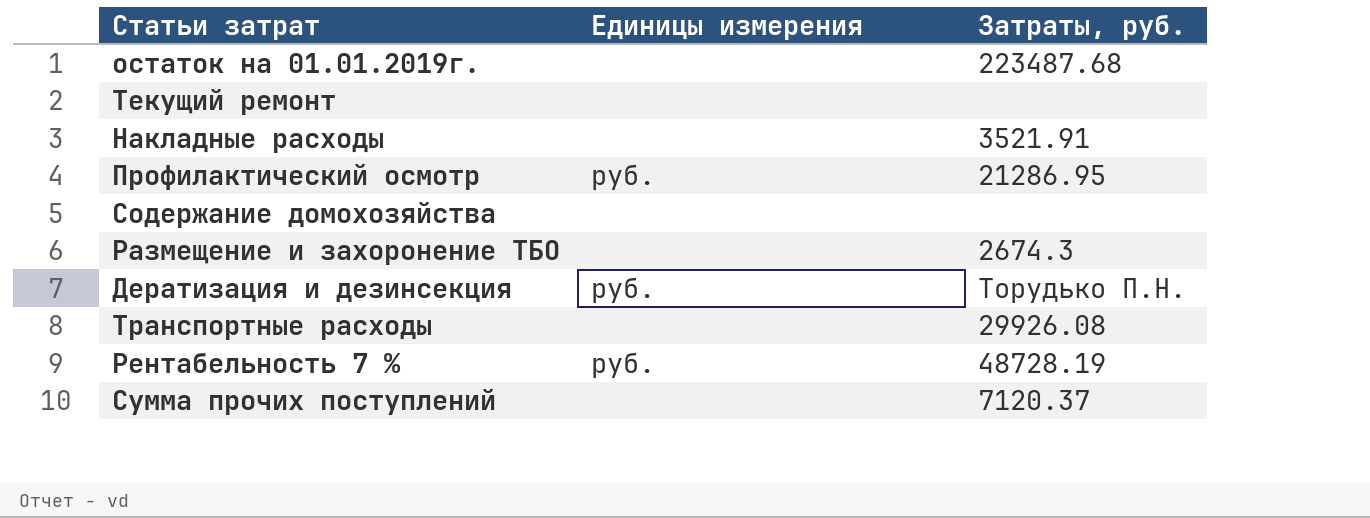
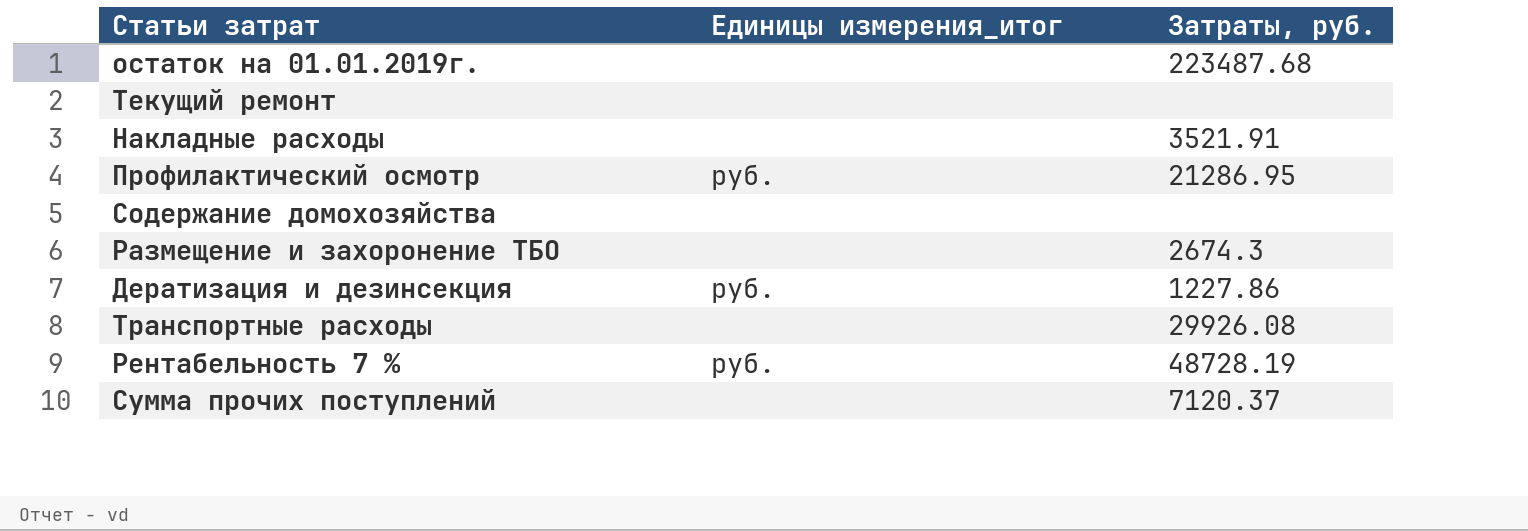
column name: Единицы измерения -> Единицы измерения_итог
Дератизация и дезинсекция | Затраты, руб.: Торудько П.Н. -> 1227.86

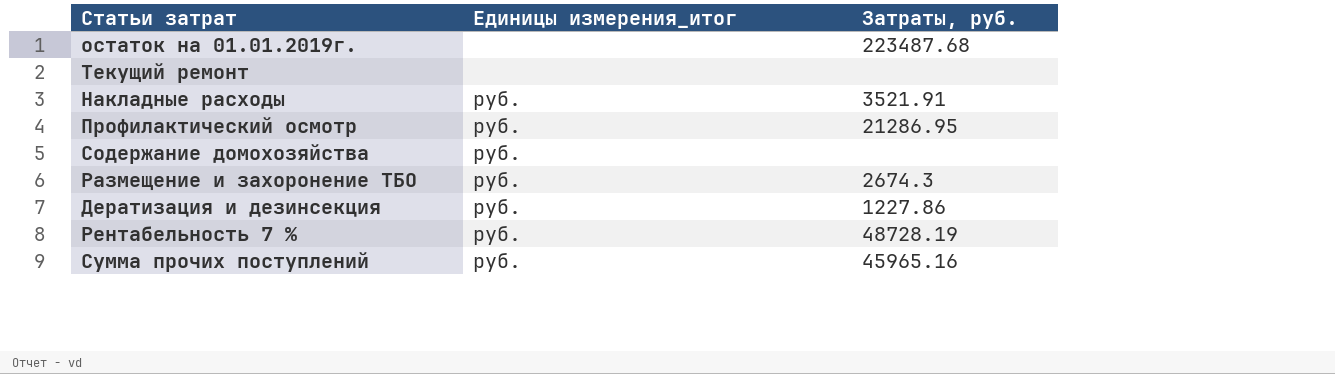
row Транспортные расходы: none | 29926.08 -> none
Накладные расходы | Единицы измерения_итог: none -> руб.
Содержание домохозяйства | Единицы измерения_итог: none -> руб.
Размещение и захоронение ТБО | Единицы измерения_итог: none -> руб.
Сумма прочих поступлений | Единицы измерения_итог: none -> руб.
Сумма прочих поступлений | Затраты, руб.: 7120.37 -> 45965.16

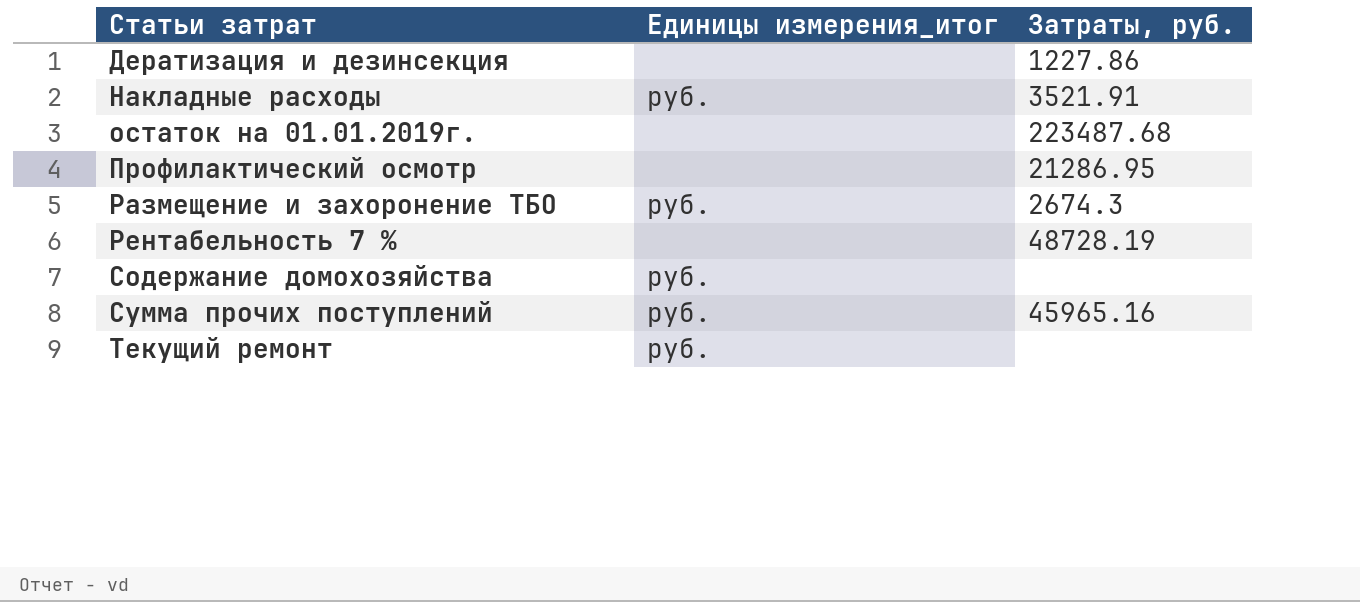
row order: none -> Статьи затрат ascending
Дератизация и дезинсекция | Единицы измерения_итог: руб. -> none
Профилактический осмотр | Единицы измерения_итог: руб. -> none
Рентабельность 7 % | Единицы измерения_итог: руб. -> none
Текущий ремонт | Единицы измерения_итог: none -> руб.

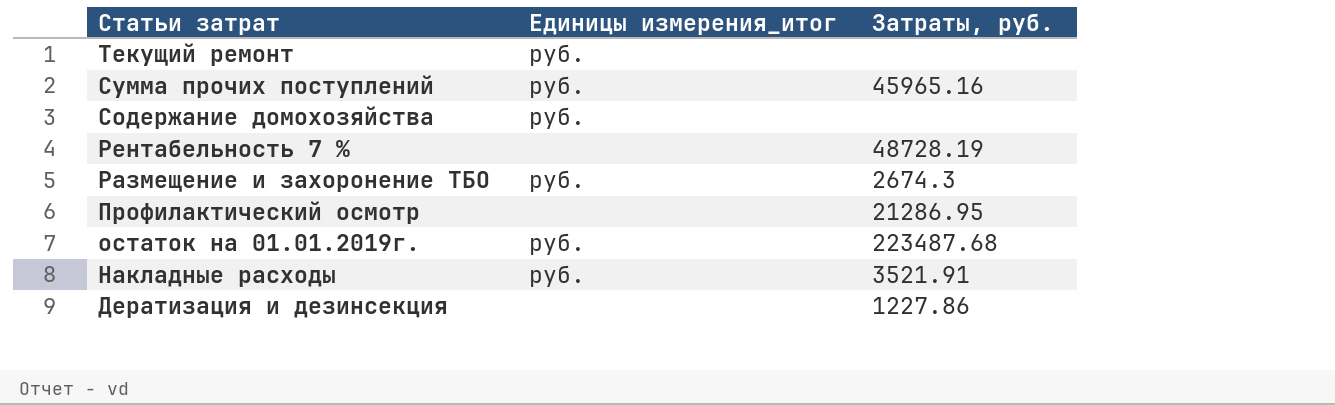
row order: Статьи затрат ascending -> Статьи затрат descending
остаток на 01.01.2019г. | Единицы измерения_итог: none -> руб.

